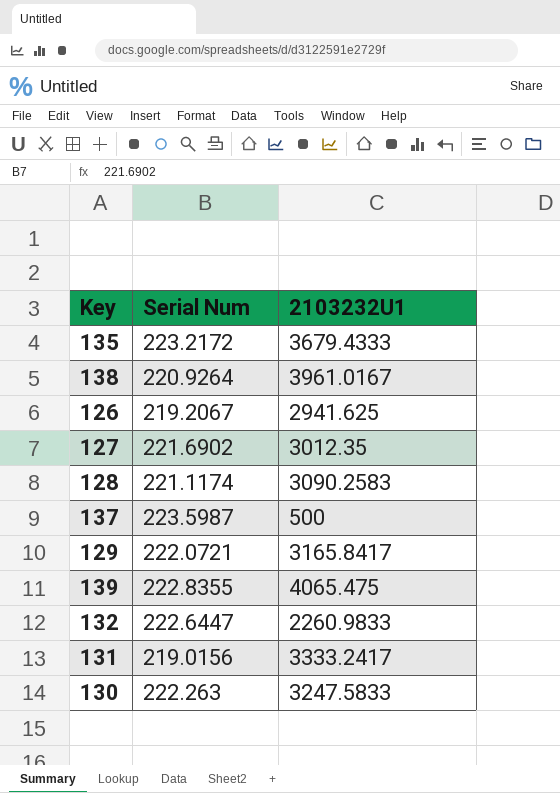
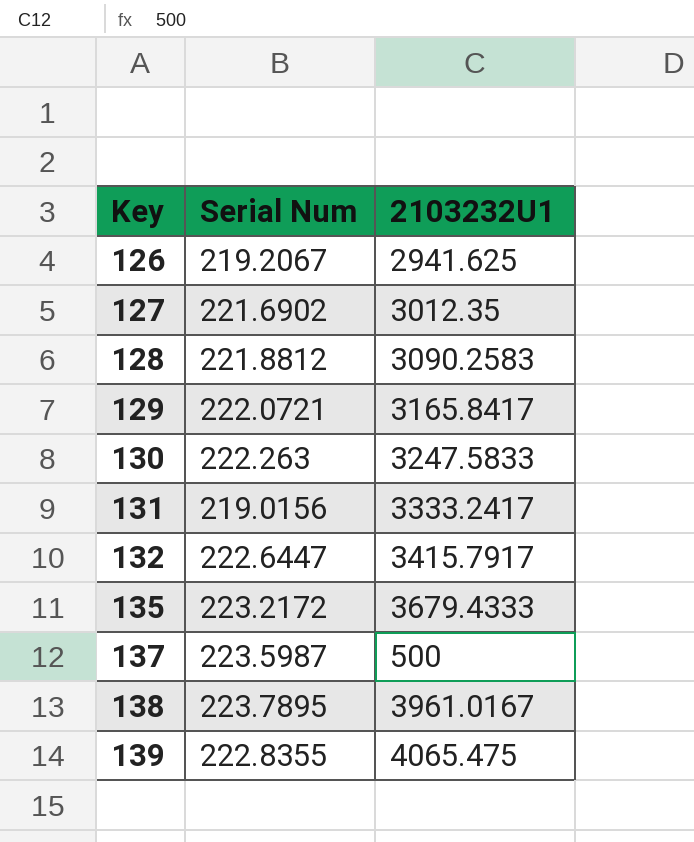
row order: none -> Key ascending
128 | Serial Num: 221.1174 -> 221.8812
132 | 2103232U1: 2260.9833 -> 3415.7917
138 | Serial Num: 220.9264 -> 223.7895

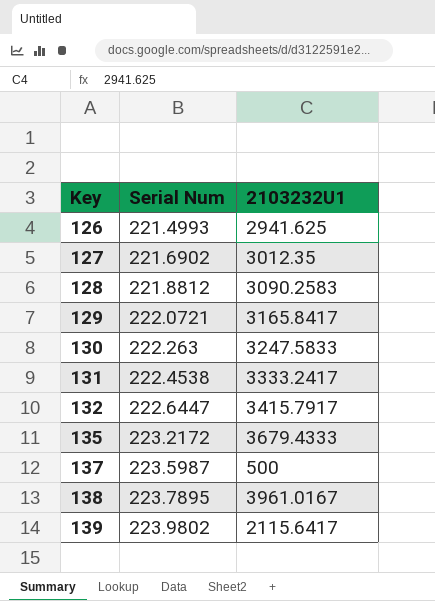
126 | Serial Num: 219.2067 -> 221.4993
131 | Serial Num: 219.0156 -> 222.4538
139 | Serial Num: 222.8355 -> 223.9802
139 | 2103232U1: 4065.475 -> 2115.6417

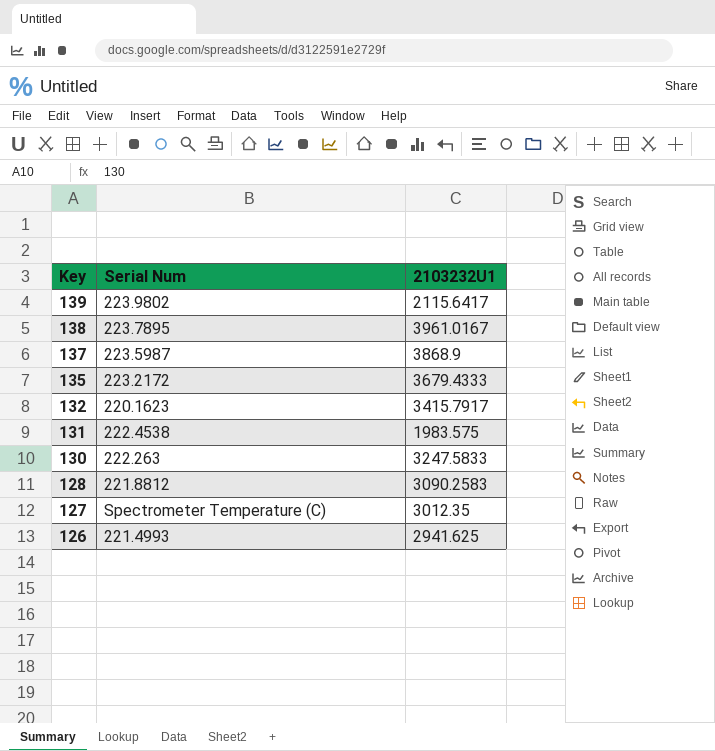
row order: Key ascending -> Key descending
row 129: 222.0721 | 3165.8417 -> none
137 | 2103232U1: 500 -> 3868.9
132 | Serial Num: 222.6447 -> 220.1623
131 | 2103232U1: 3333.2417 -> 1983.575
127 | Serial Num: 221.6902 -> Spectrometer Temperature (C)

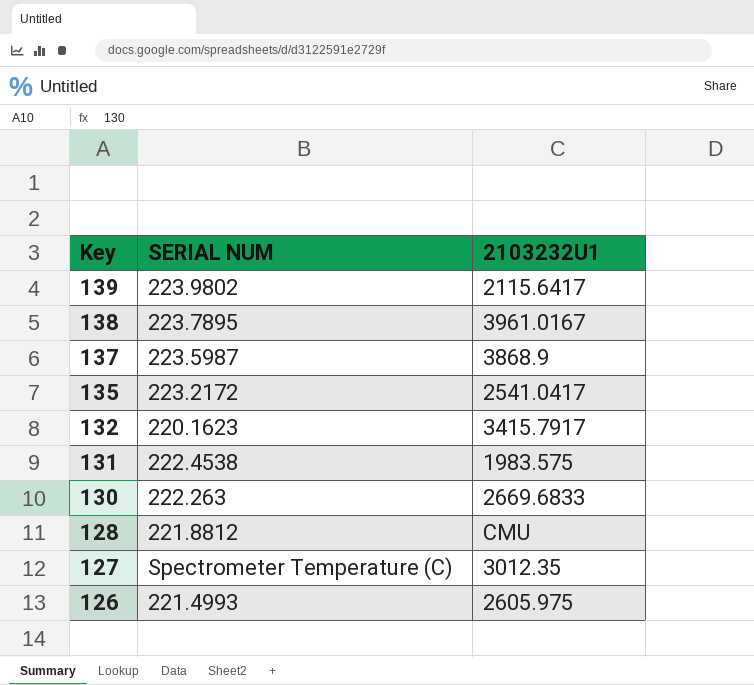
column name: Serial Num -> SERIAL NUM
135 | 2103232U1: 3679.4333 -> 2541.0417
130 | 2103232U1: 3247.5833 -> 2669.6833
128 | 2103232U1: 3090.2583 -> CMU
126 | 2103232U1: 2941.625 -> 2605.975

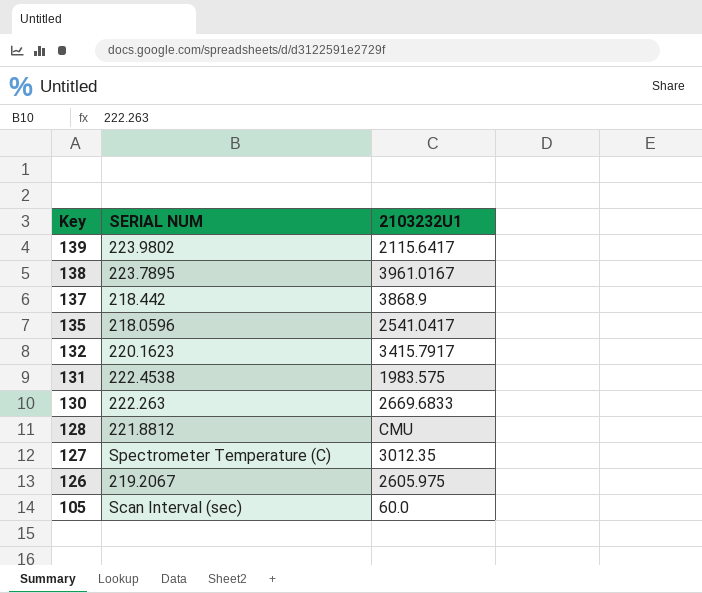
137 | SERIAL NUM: 223.5987 -> 218.442
135 | SERIAL NUM: 223.2172 -> 218.0596
126 | SERIAL NUM: 221.4993 -> 219.2067
row 105: none -> Scan Interval (sec) | 60.0

